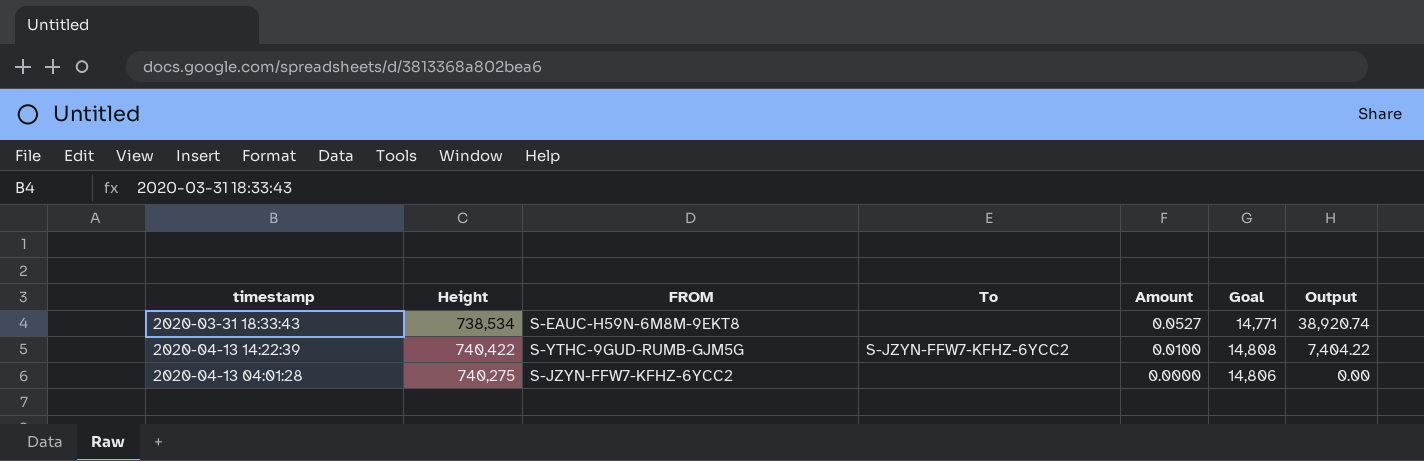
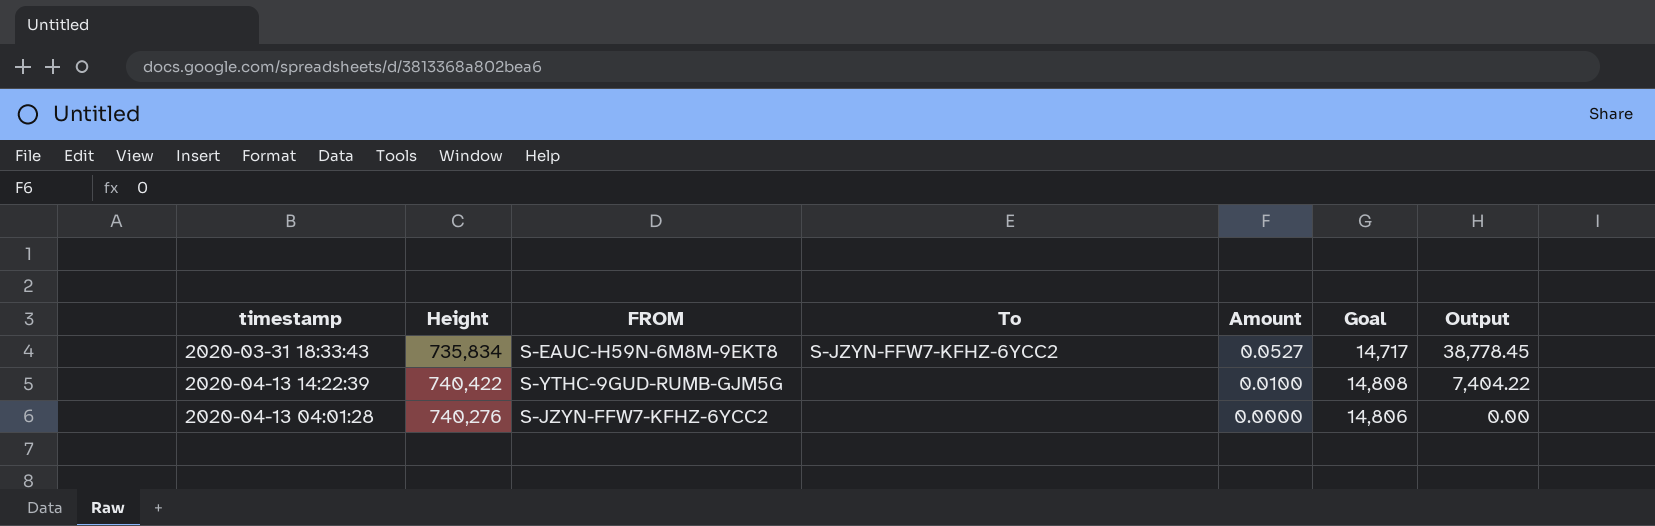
2020-03-31 18:33:43 | Height: 738,534 -> 735,834
2020-03-31 18:33:43 | To: none -> S-JZYN-FFW7-KFHZ-6YCC2
2020-03-31 18:33:43 | Goal: 14,771 -> 14,717
2020-03-31 18:33:43 | Output: 38,920.74 -> 38,778.45
2020-04-13 14:22:39 | To: S-JZYN-FFW7-KFHZ-6YCC2 -> none
2020-04-13 04:01:28 | Height: 740,275 -> 740,276

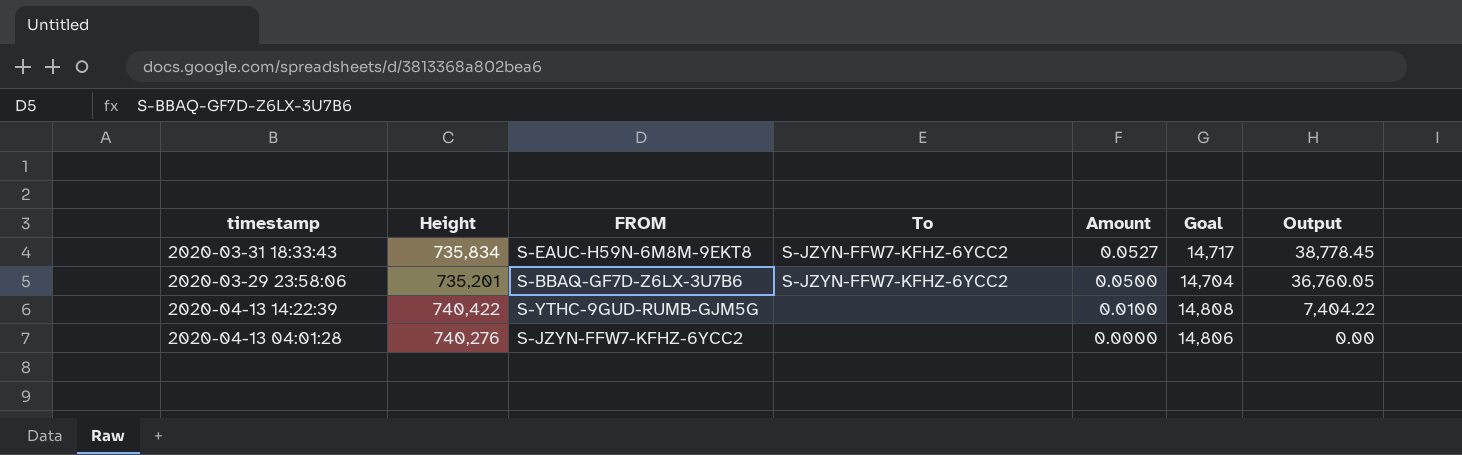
row 2020-03-29 23:58:06: none -> 735,201 | S-BBAQ-GF7D-Z6LX-3U7B6 | S-JZYN-FFW7-KFHZ-6YCC2 | 0.0500 | 14,704 | 36,760.05

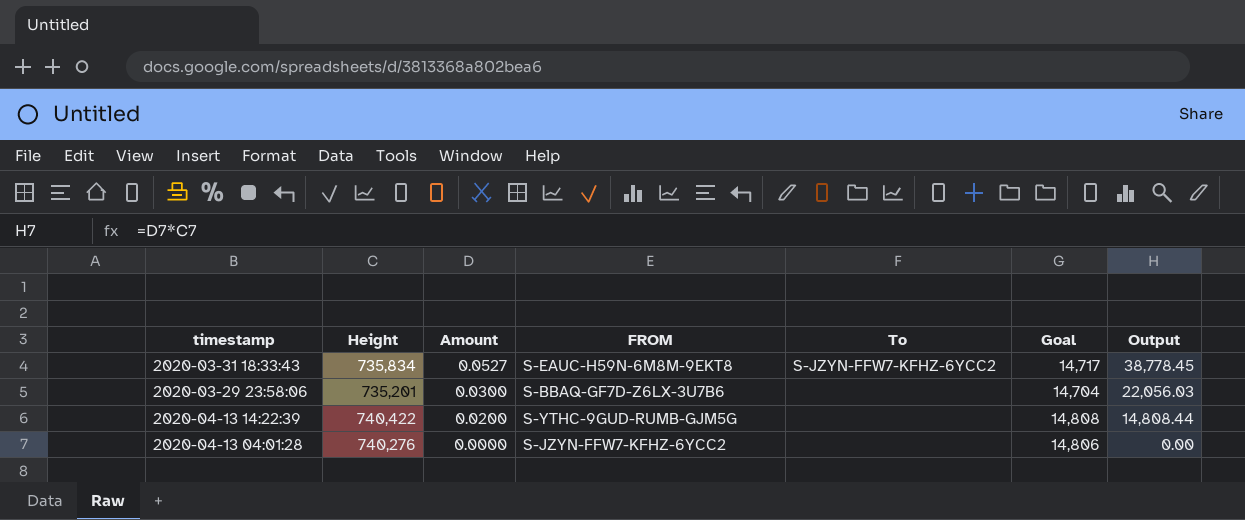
column Amount | position: 5 -> 3
2020-03-29 23:58:06 | Amount: 0.0500 -> 0.0300
2020-03-29 23:58:06 | To: S-JZYN-FFW7-KFHZ-6YCC2 -> none
2020-03-29 23:58:06 | Output: 36,760.05 -> 22,056.03
2020-04-13 14:22:39 | Amount: 0.0100 -> 0.0200
2020-04-13 14:22:39 | Output: 7,404.22 -> 14,808.44

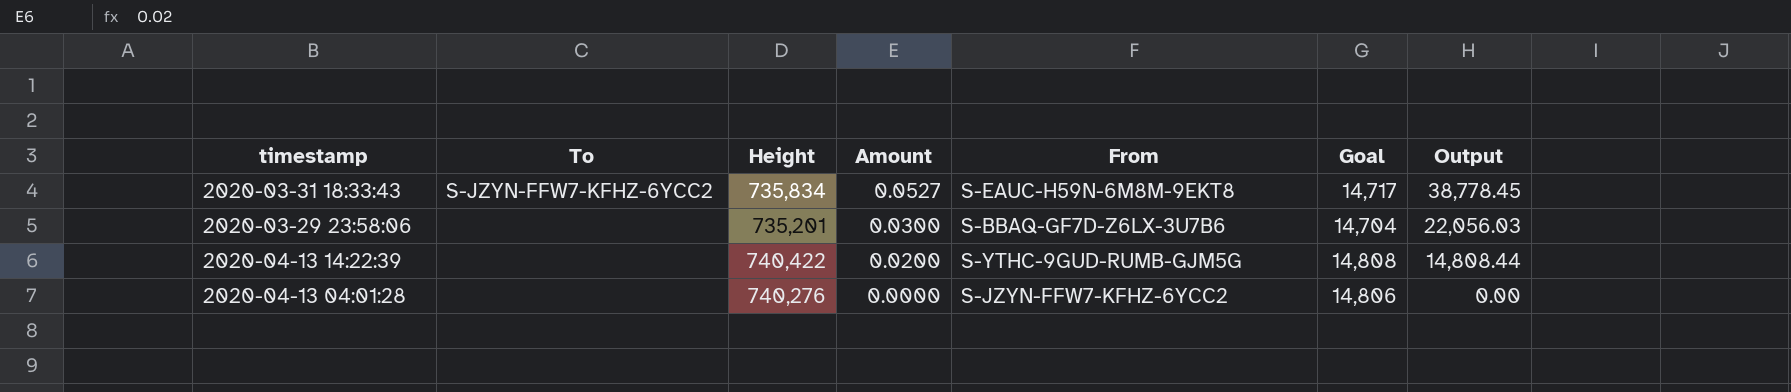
column To | position: 5 -> 2
column name: FROM -> From

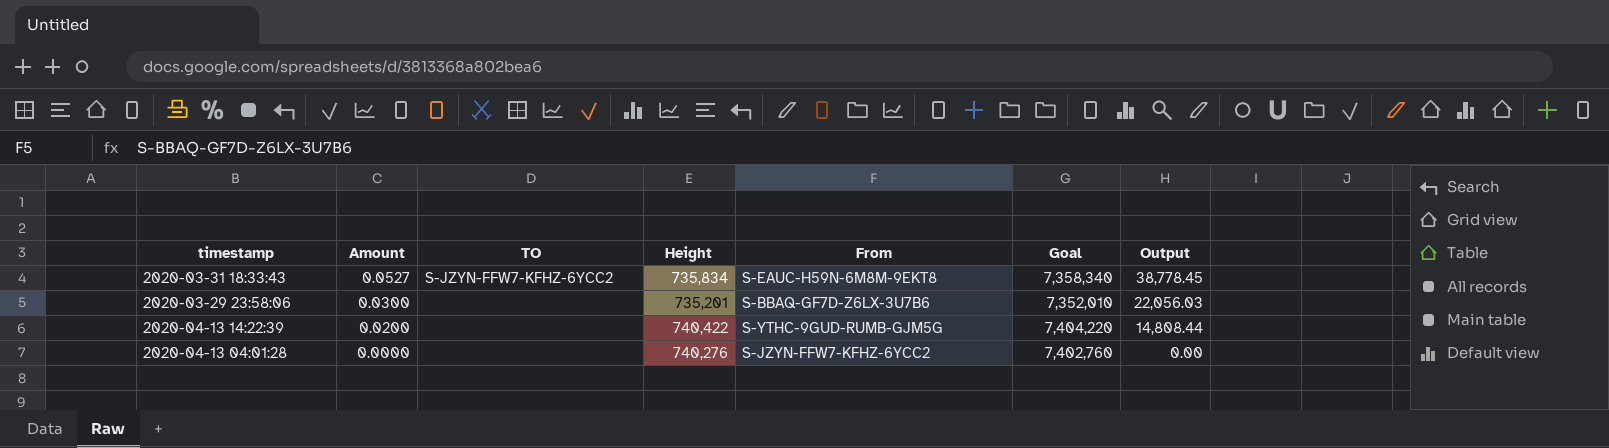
column Amount | position: 4 -> 2
column name: To -> TO
column Goal | formula: [Height] * 0.02 -> [Height] * 10

